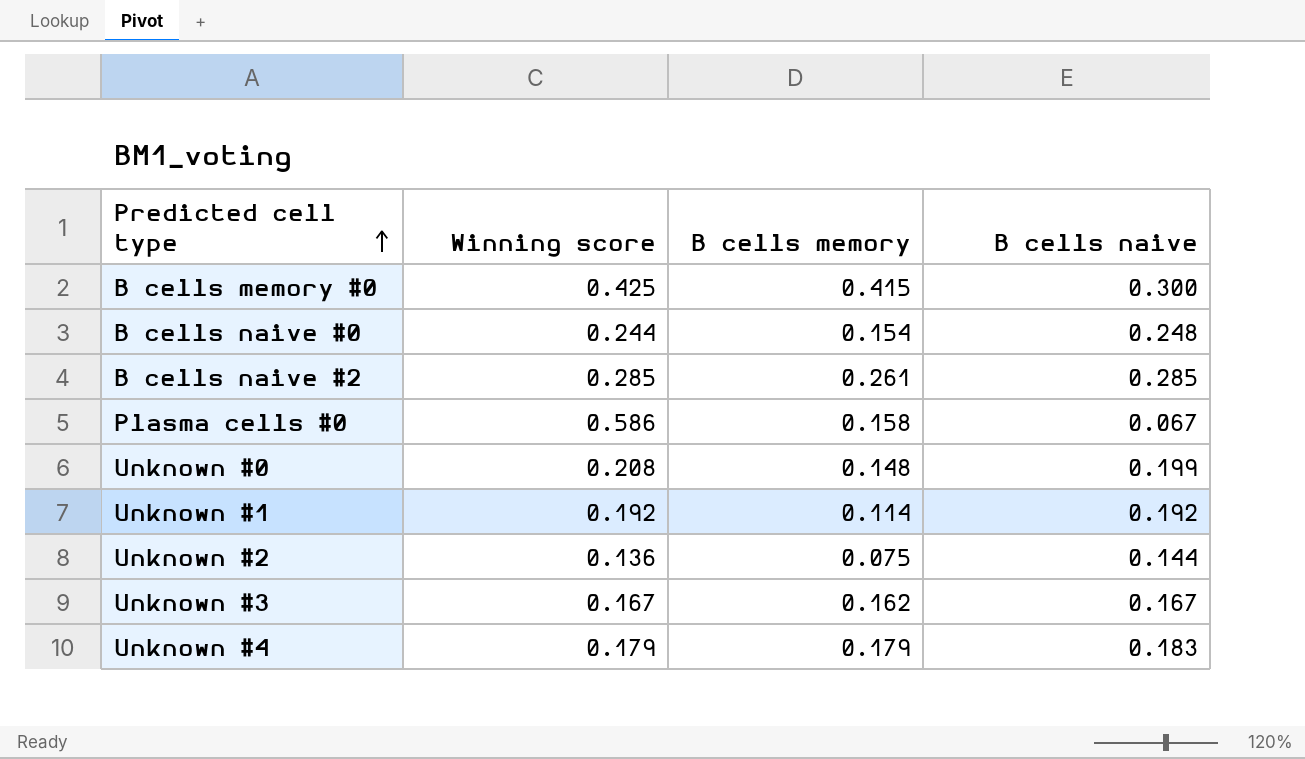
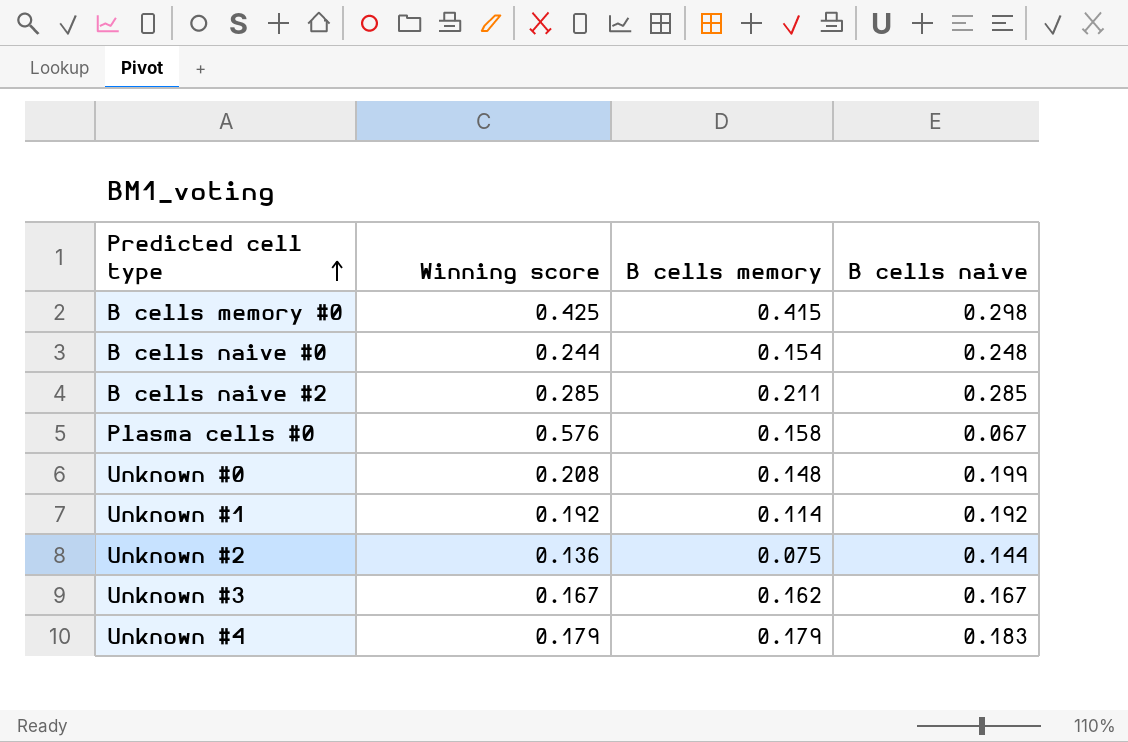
B cells memory #0 | B cells naive: 0.300 -> 0.298
B cells naive #2 | B cells memory: 0.261 -> 0.211
Plasma cells #0 | Winning score: 0.586 -> 0.576

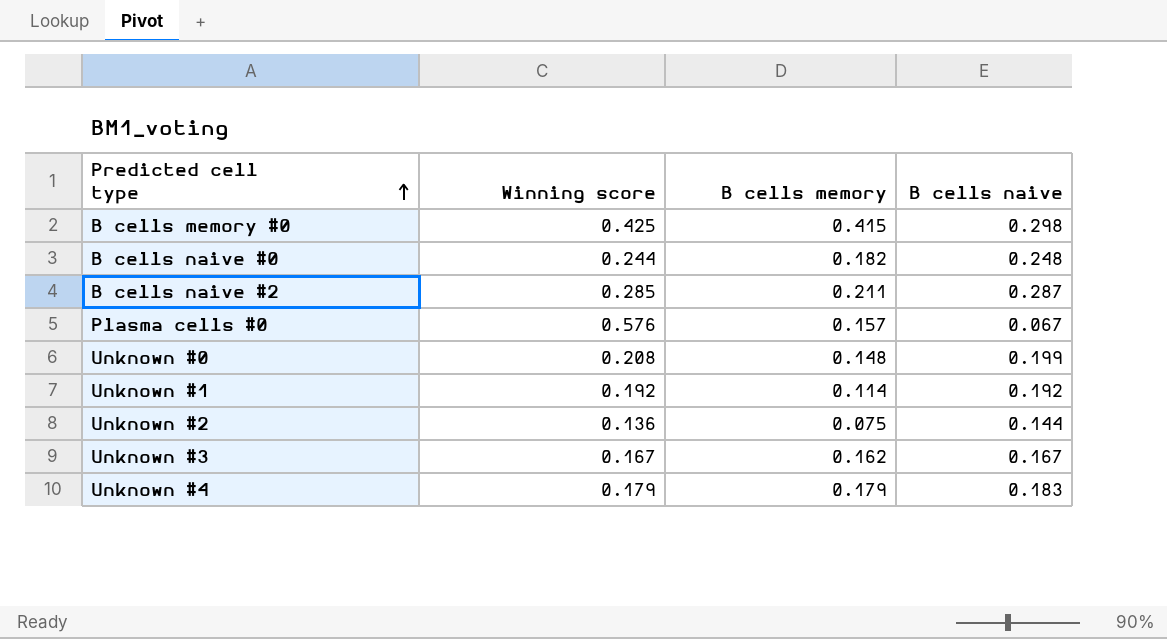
B cells naive #0 | B cells memory: 0.154 -> 0.182
B cells naive #2 | B cells naive: 0.285 -> 0.287
Plasma cells #0 | B cells memory: 0.158 -> 0.157

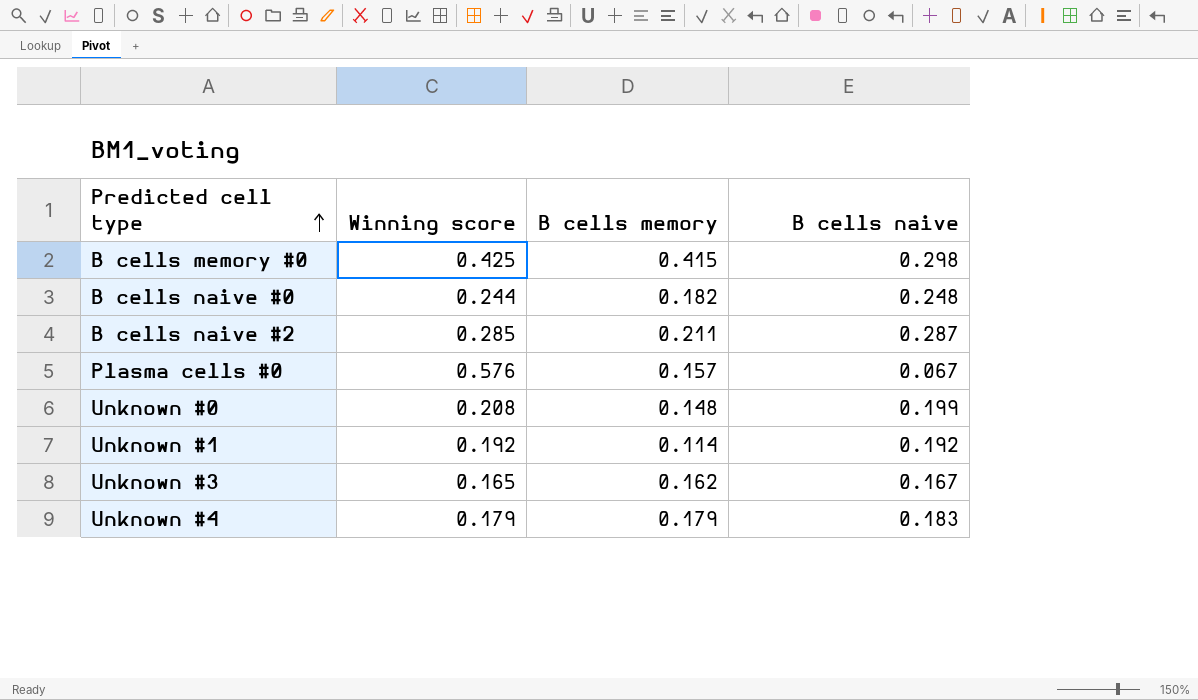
row Unknown #2: 0.136 | 0.075 | 0.144 -> none
Unknown #3 | Winning score: 0.167 -> 0.165

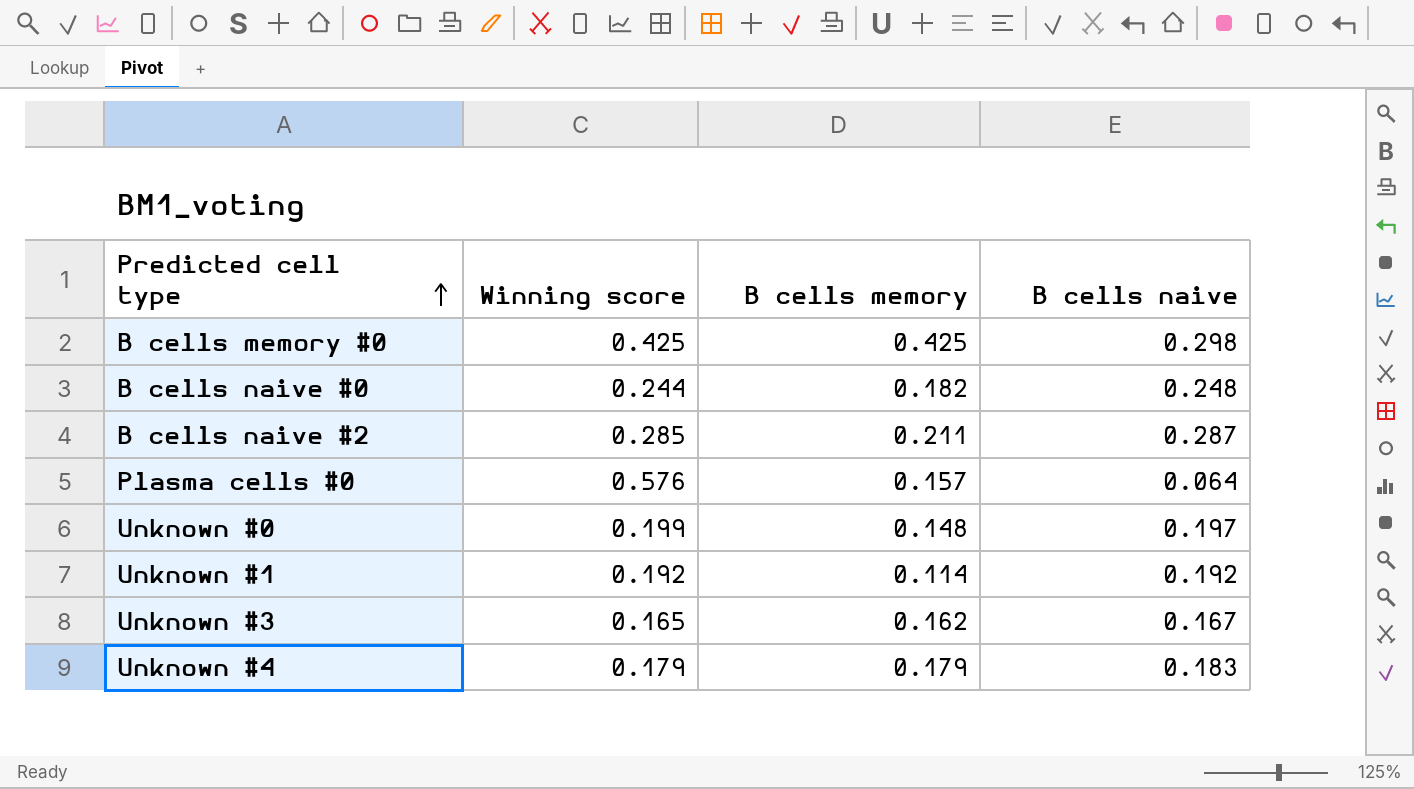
B cells memory #0 | B cells memory: 0.415 -> 0.425
Plasma cells #0 | B cells naive: 0.067 -> 0.064
Unknown #0 | Winning score: 0.208 -> 0.199
Unknown #0 | B cells naive: 0.199 -> 0.197

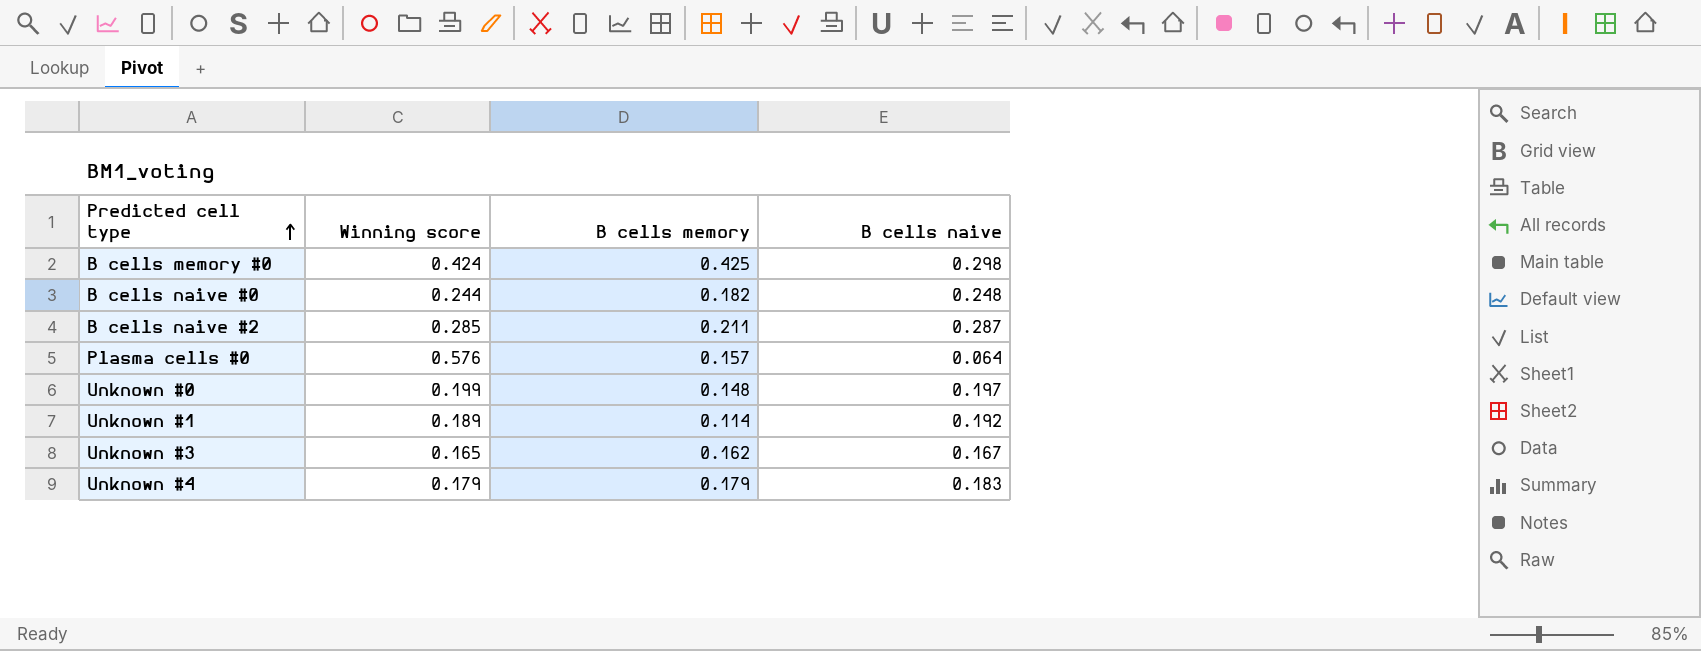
B cells memory #0 | Winning score: 0.425 -> 0.424
Unknown #1 | Winning score: 0.192 -> 0.189

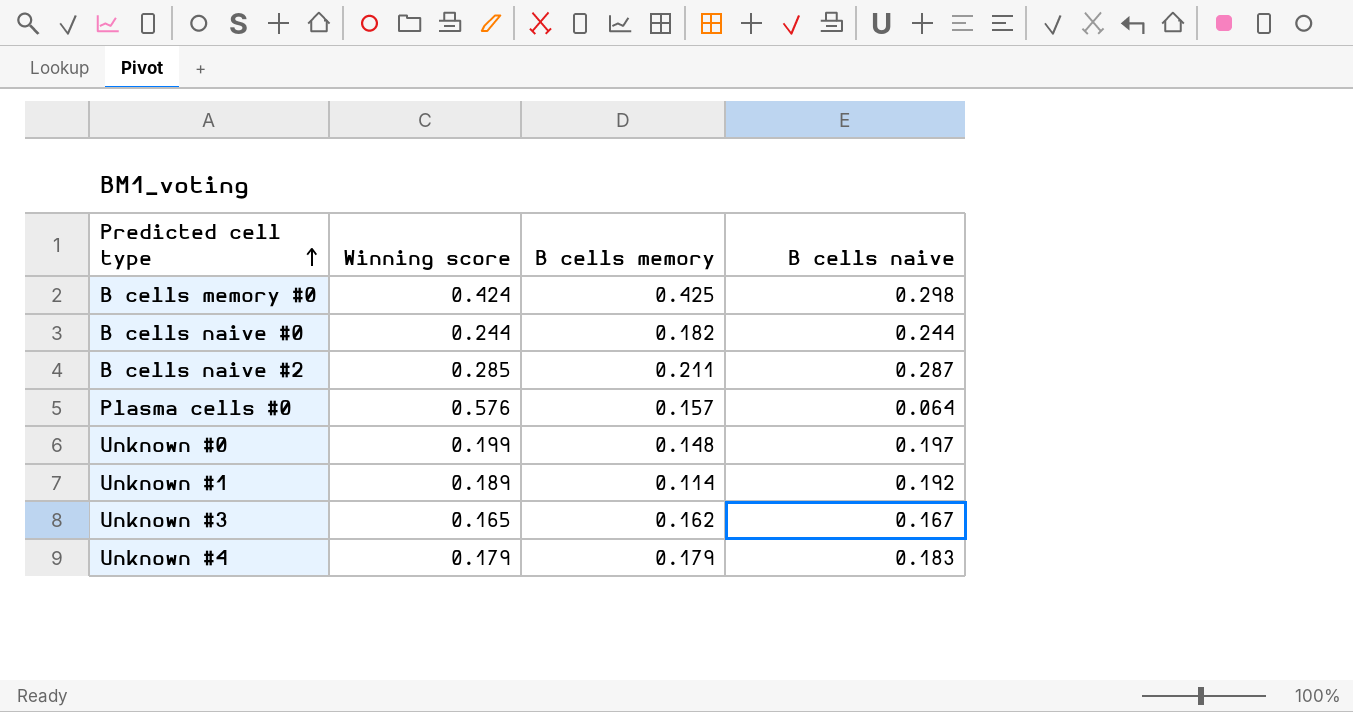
B cells naive #0 | B cells naive: 0.248 -> 0.244

